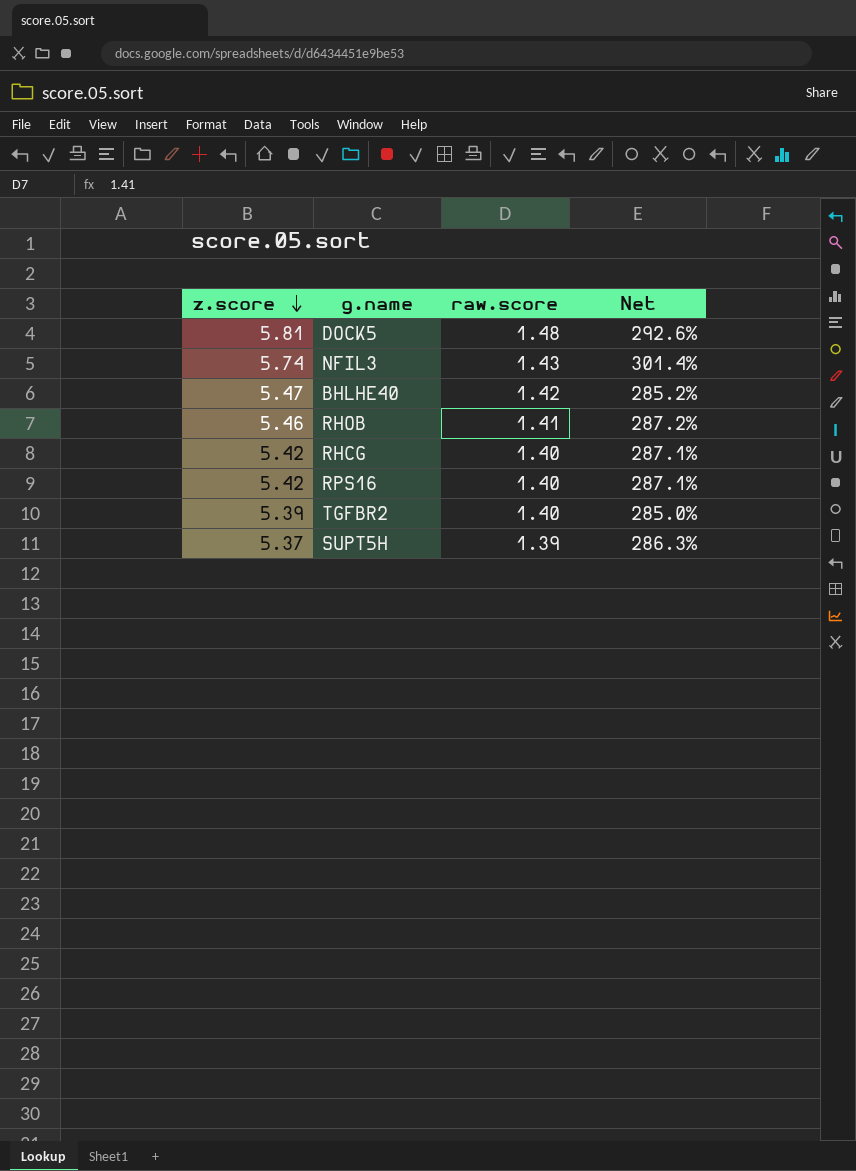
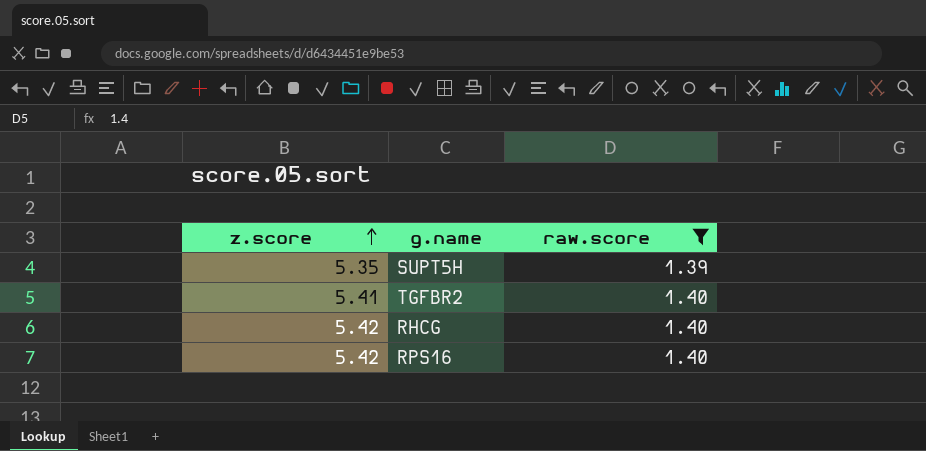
filter: none -> raw.score <= 1.40
row order: z.score descending -> z.score ascending
column Net | formula: ([z.score] - [raw.score]) / [raw.score] -> none
SUPT5H | z.score: 5.37 -> 5.35
TGFBR2 | z.score: 5.39 -> 5.41

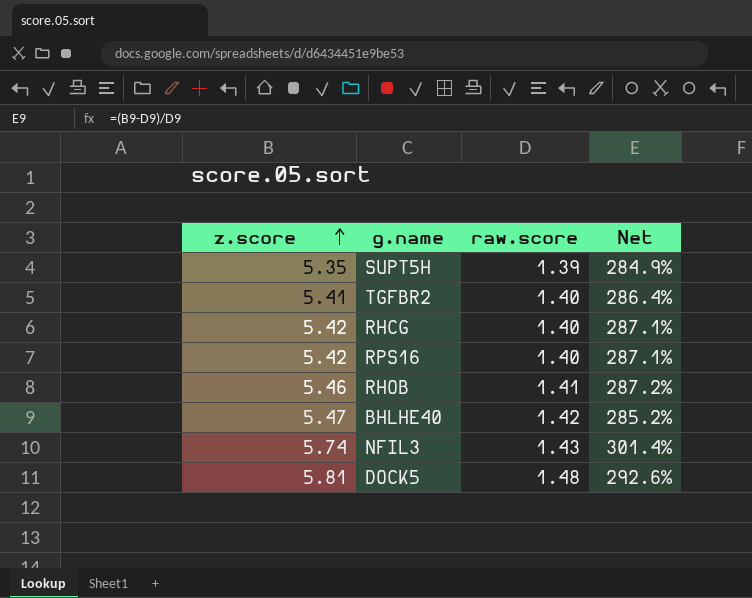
filter: raw.score <= 1.40 -> none
column Net | formula: none -> ([z.score] - [raw.score]) / [raw.score]

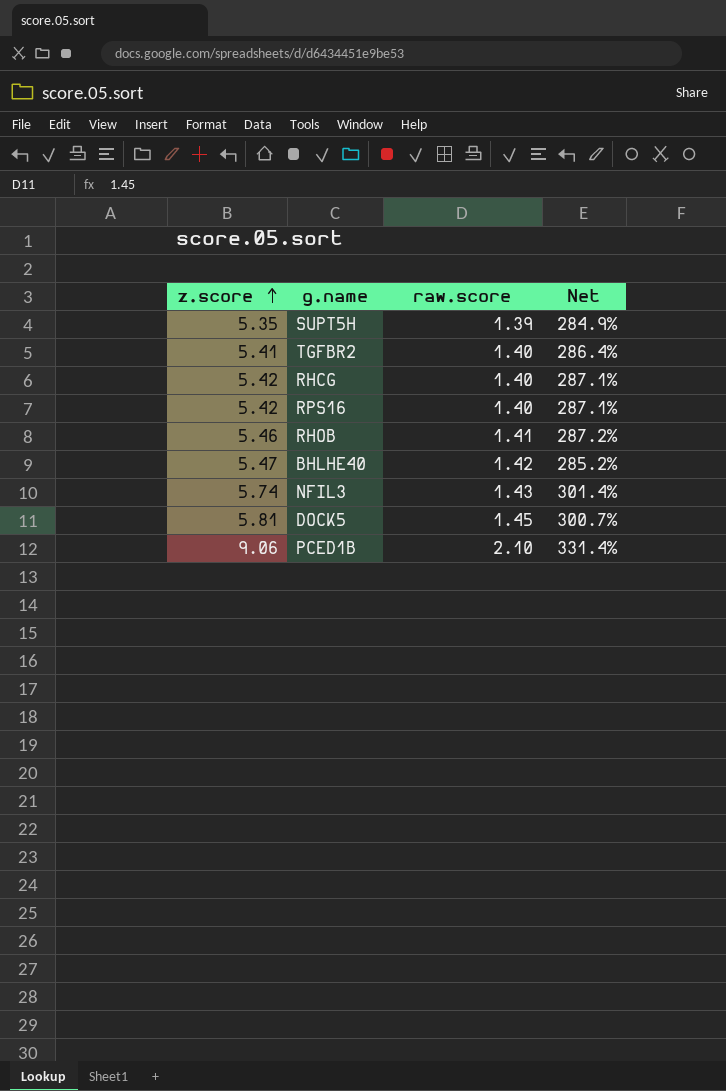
DOCK5 | raw.score: 1.48 -> 1.45
DOCK5 | Net: 292.6% -> 300.7%
row PCED1B: none -> 9.06 | 2.10 | 331.4%

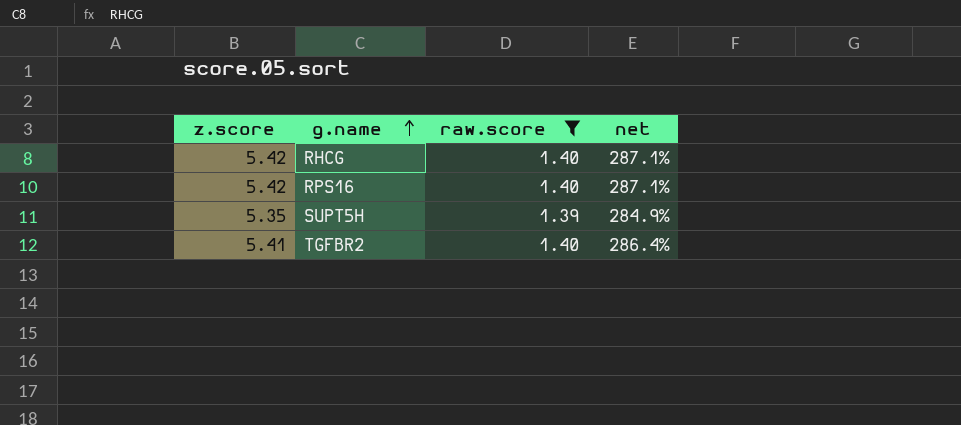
filter: none -> raw.score <= 1.40
row order: z.score ascending -> g.name ascending
column name: Net -> net

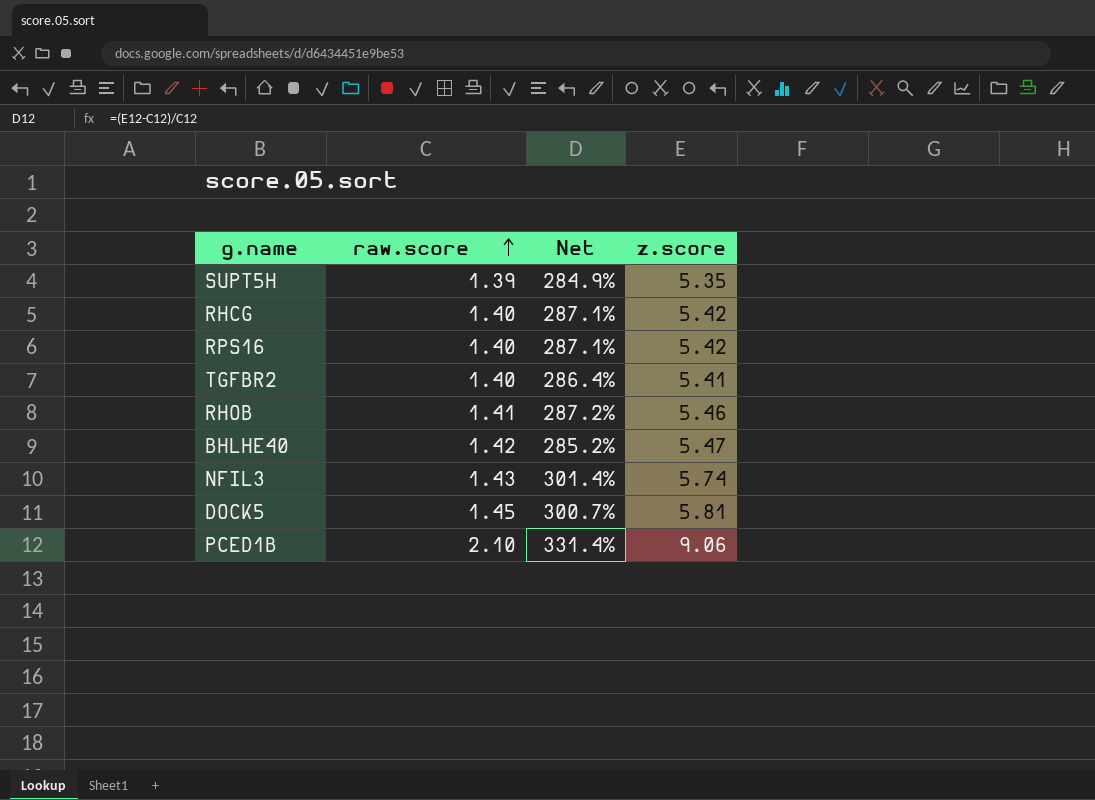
filter: raw.score <= 1.40 -> none
row order: g.name ascending -> raw.score ascending
column name: net -> Net
column z.score | position: 1 -> 4

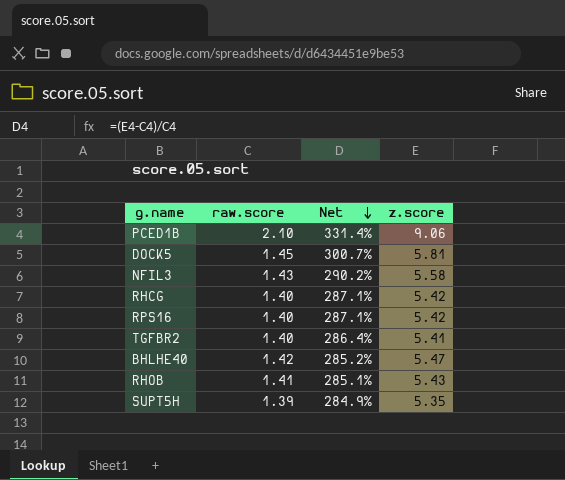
row order: raw.score ascending -> Net descending
NFIL3 | Net: 301.4% -> 290.2%
NFIL3 | z.score: 5.74 -> 5.58
RHOB | Net: 287.2% -> 285.1%
RHOB | z.score: 5.46 -> 5.43

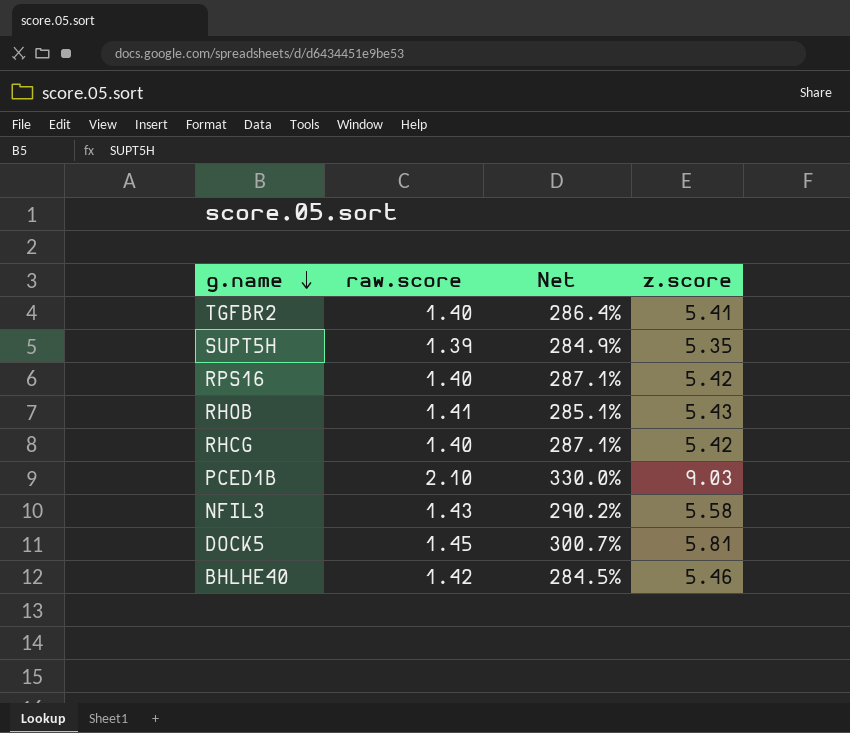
row order: Net descending -> g.name descending
PCED1B | Net: 331.4% -> 330.0%
PCED1B | z.score: 9.06 -> 9.03
BHLHE40 | Net: 285.2% -> 284.5%
BHLHE40 | z.score: 5.47 -> 5.46

